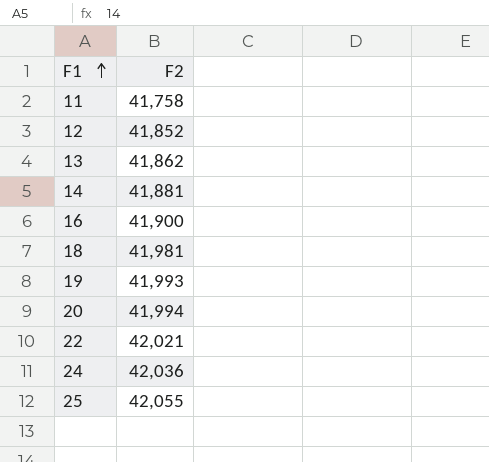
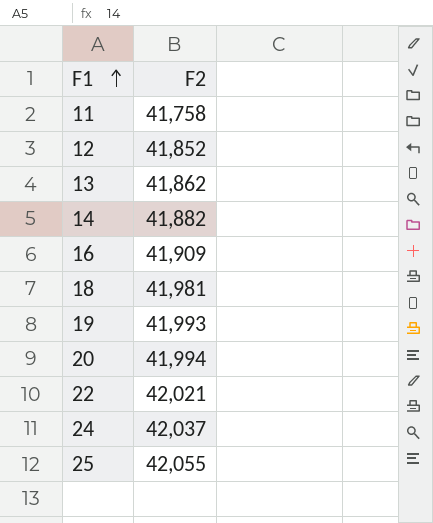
14 | F2: 41,881 -> 41,882
16 | F2: 41,900 -> 41,909
24 | F2: 42,036 -> 42,037

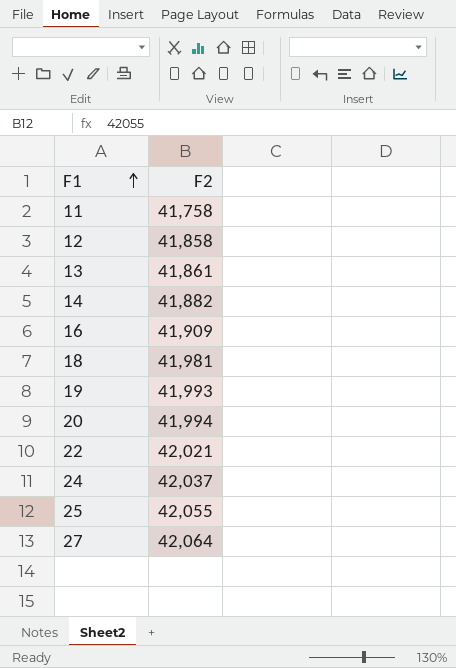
12 | F2: 41,852 -> 41,858
13 | F2: 41,862 -> 41,861
row 27: none -> 42,064

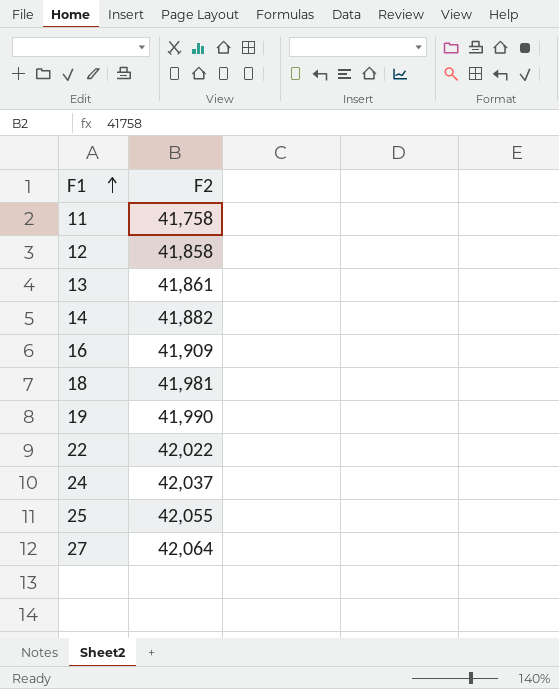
row 20: 41,994 -> none
19 | F2: 41,993 -> 41,990
22 | F2: 42,021 -> 42,022

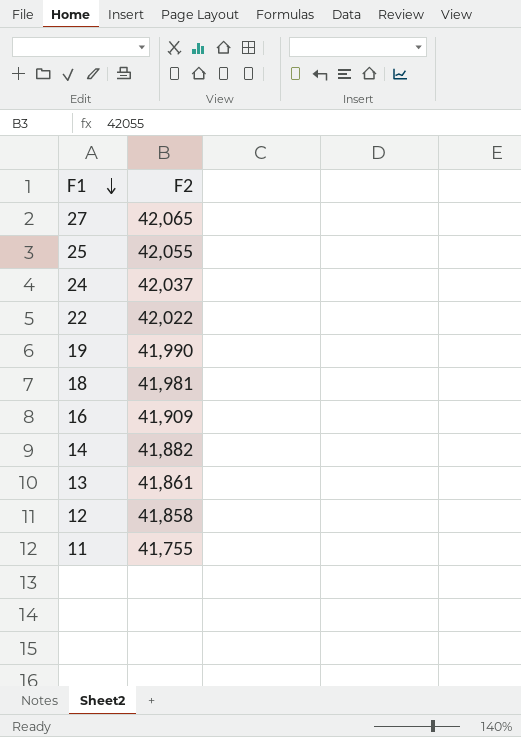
row order: F1 ascending -> F1 descending
27 | F2: 42,064 -> 42,065
11 | F2: 41,758 -> 41,755

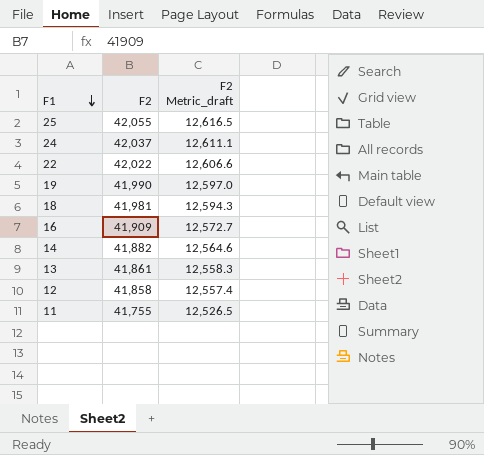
column F2 Metric_draft | formula: none -> [F2] * 0.3
row 27: 42,065 -> none

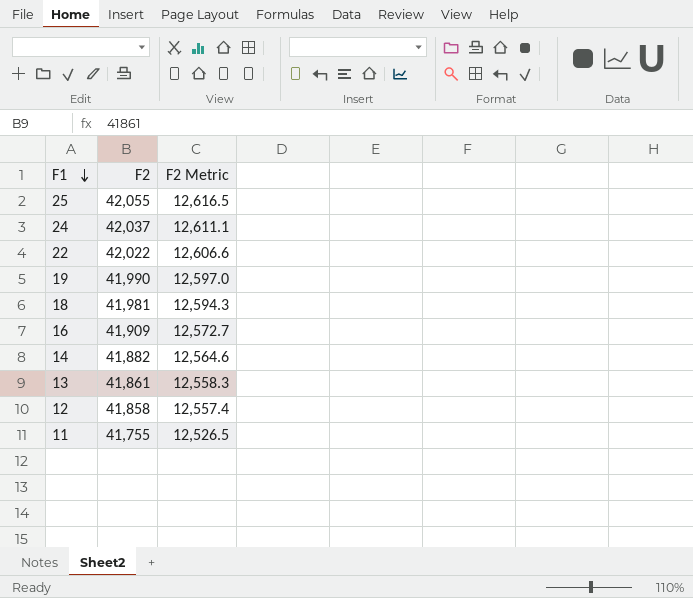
column name: F2 Metric_draft -> F2 Metric

